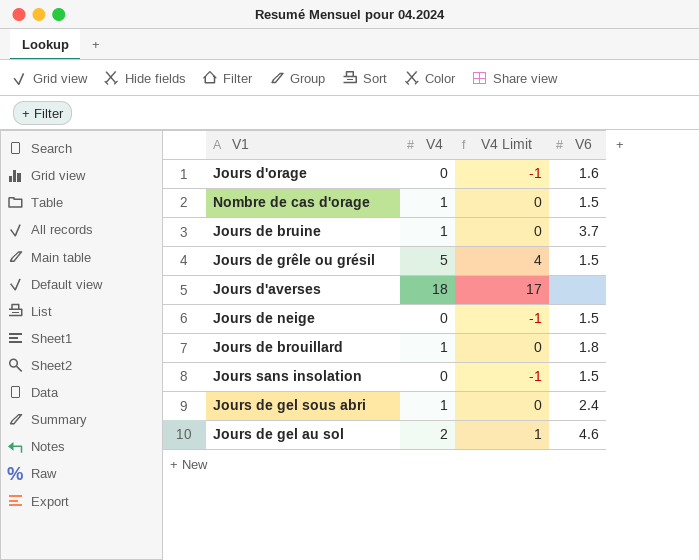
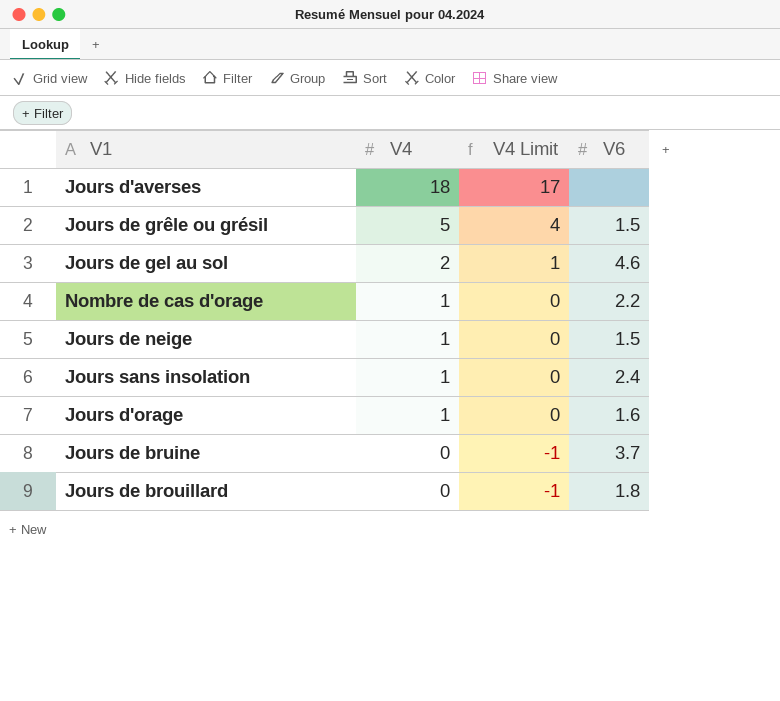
row order: none -> V4 descending
row Jours de gel sous abri: 1 | 0 | 2.4 -> none
Nombre de cas d'orage | V6: 1.5 -> 2.2
Jours de neige | V4: 0 -> 1
Jours de neige | V4 Limit: -1 -> 0
Jours sans insolation | V4: 0 -> 1
Jours sans insolation | V4 Limit: -1 -> 0
Jours sans insolation | V6: 1.5 -> 2.4
Jours d'orage | V4: 0 -> 1
Jours d'orage | V4 Limit: -1 -> 0
Jours de bruine | V4: 1 -> 0
Jours de bruine | V4 Limit: 0 -> -1
Jours de brouillard | V4: 1 -> 0
Jours de brouillard | V4 Limit: 0 -> -1

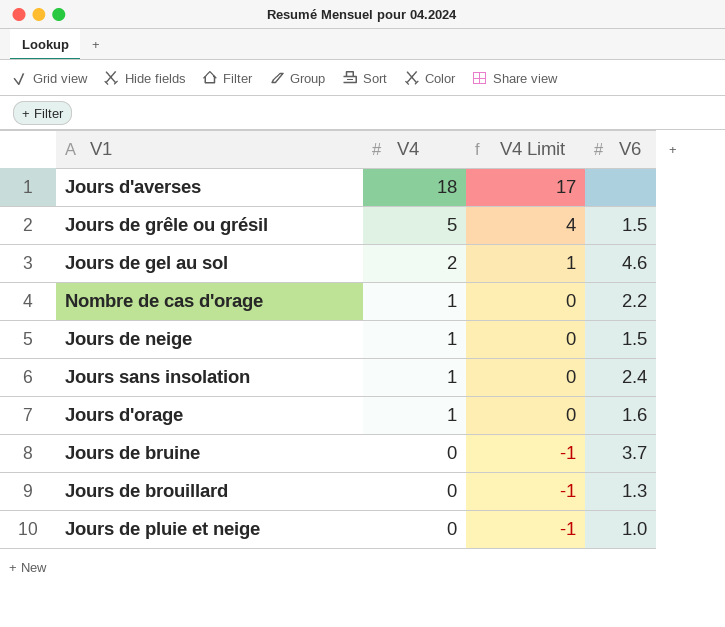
Jours de brouillard | V6: 1.8 -> 1.3
row Jours de pluie et neige: none -> 0 | -1 | 1.0

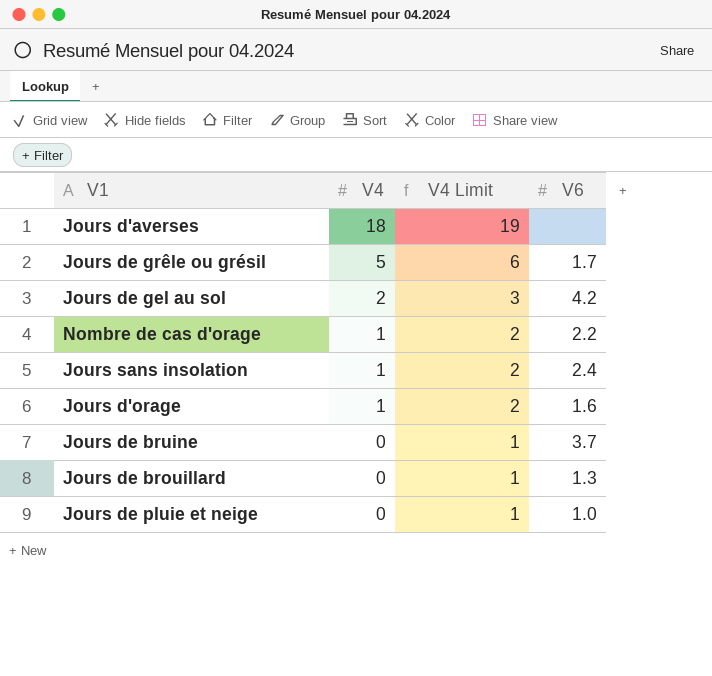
column V4 Limit | formula: [V4] - 1 -> [V4] + 1
row Jours de neige: 1 | 0 | 1.5 -> none
Jours de grêle ou grésil | V6: 1.5 -> 1.7
Jours de gel au sol | V6: 4.6 -> 4.2

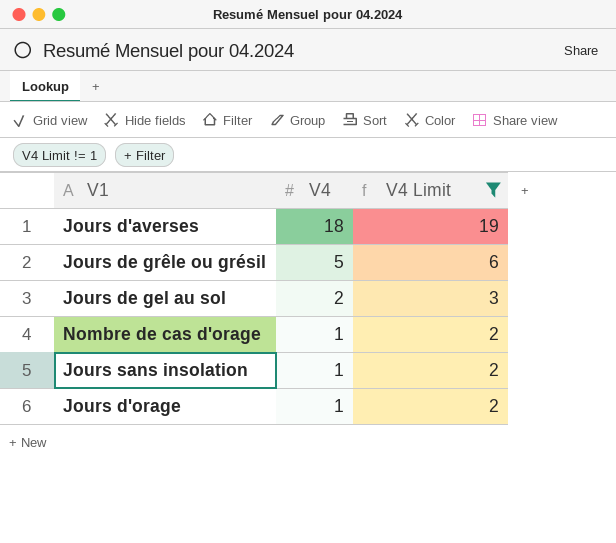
filter: none -> V4 Limit != 1
column V6 | position: 4 -> none

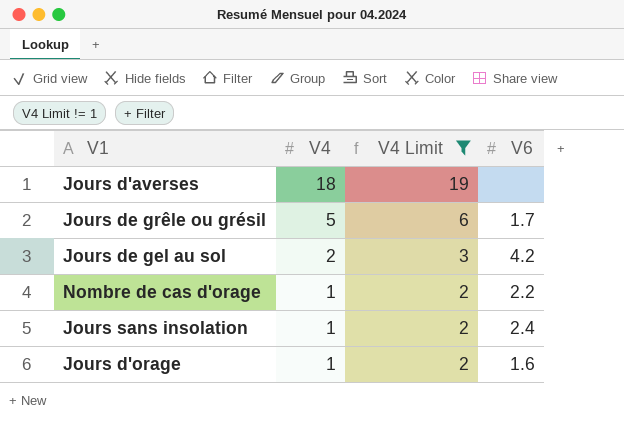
column V6 | position: none -> 4

